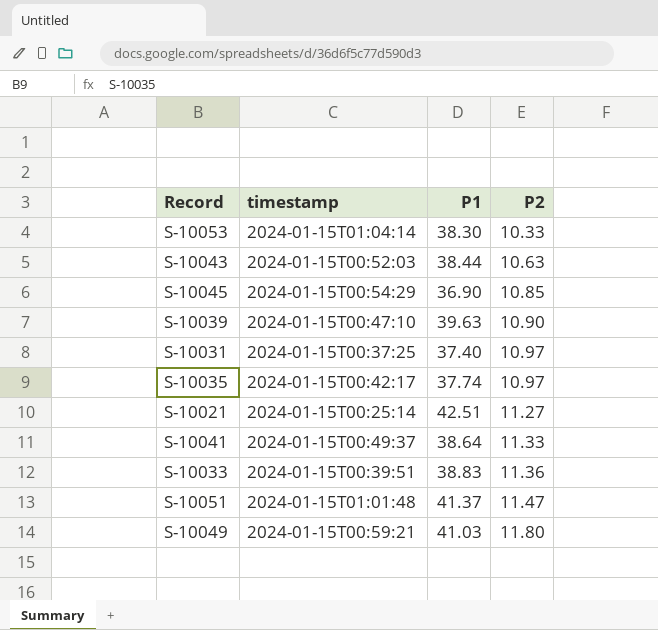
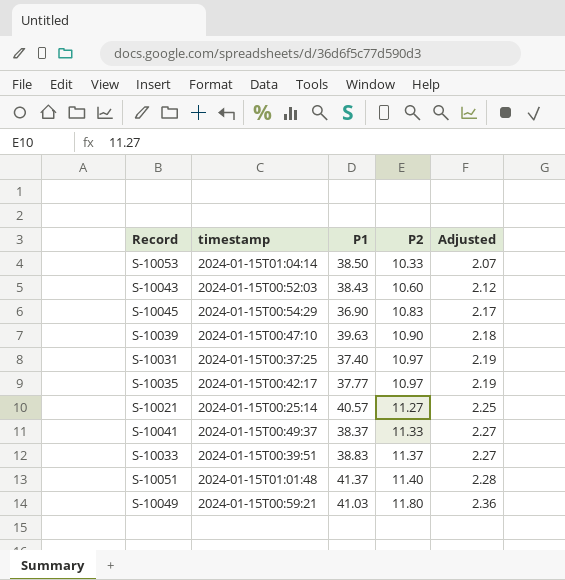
column Adjusted | formula: none -> [P2] * 0.2
S-10053 | P1: 38.30 -> 38.50
S-10043 | P1: 38.44 -> 38.43
S-10043 | P2: 10.63 -> 10.60
S-10045 | P2: 10.85 -> 10.83
S-10035 | P1: 37.74 -> 37.77
S-10021 | P1: 42.51 -> 40.57
S-10041 | P1: 38.64 -> 38.37
S-10033 | P2: 11.36 -> 11.37
S-10051 | P2: 11.47 -> 11.40

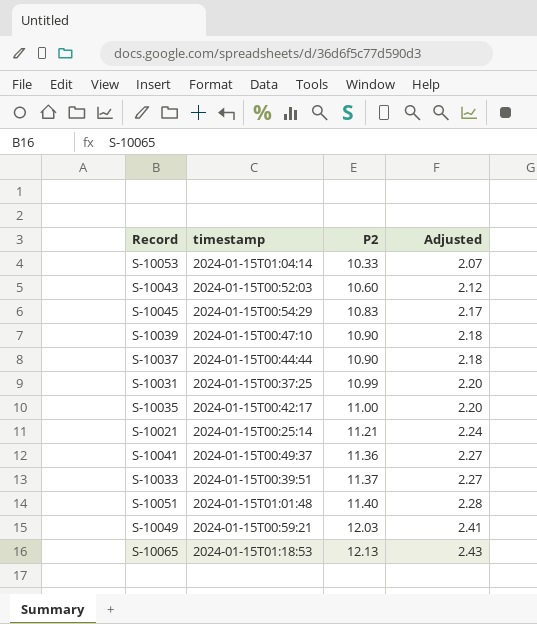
column P1 | position: 3 -> none
row S-10037: none -> 2024-01-15T00:44:44 | 10.90 | 2.18
S-10031 | P2: 10.97 -> 10.99
S-10031 | Adjusted: 2.19 -> 2.20
S-10035 | P2: 10.97 -> 11.00
S-10035 | Adjusted: 2.19 -> 2.20
S-10021 | P2: 11.27 -> 11.21
S-10021 | Adjusted: 2.25 -> 2.24
S-10041 | P2: 11.33 -> 11.36
S-10049 | P2: 11.80 -> 12.03
S-10049 | Adjusted: 2.36 -> 2.41
row S-10065: none -> 2024-01-15T01:18:53 | 12.13 | 2.43

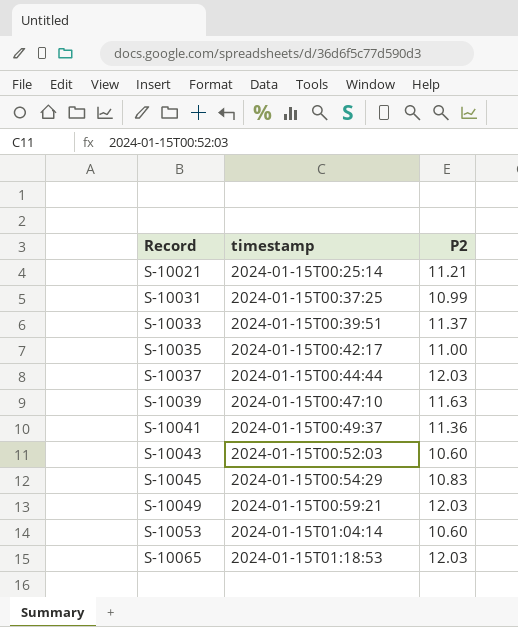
row order: P2 ascending -> Record ascending
column Adjusted | formula: [P2] * 0.2 -> none
row S-10051: 2024-01-15T01:01:48 | 11.40 | 2.28 -> none
S-10037 | P2: 10.90 -> 12.03
S-10039 | P2: 10.90 -> 11.63
S-10053 | P2: 10.33 -> 10.60
S-10065 | P2: 12.13 -> 12.03

